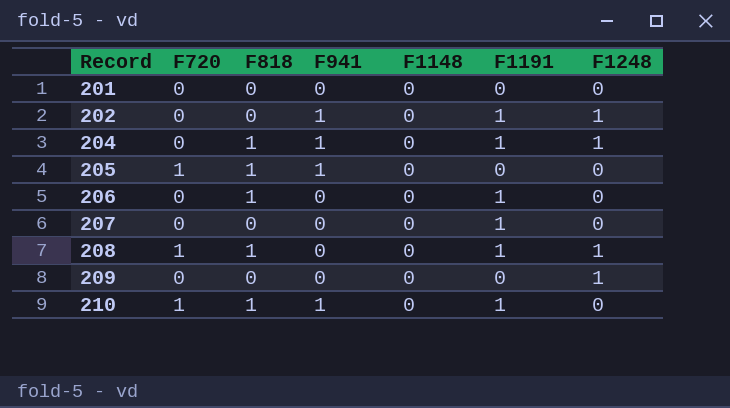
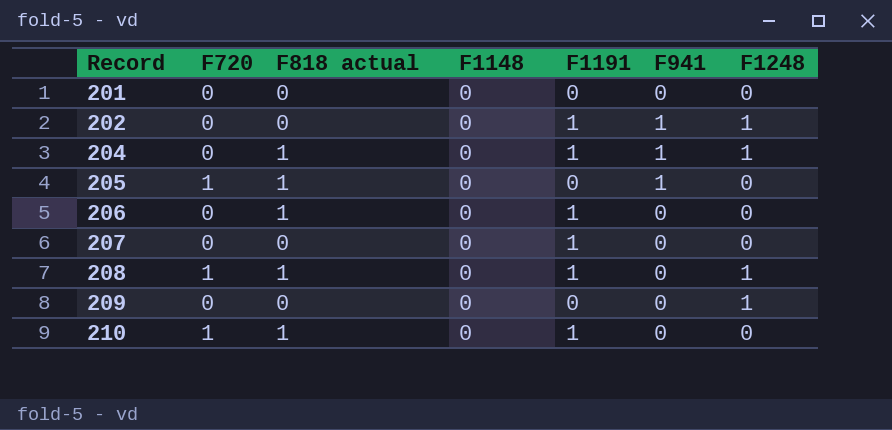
column name: F818 -> F818 actual
column F941 | position: 4 -> 6
210 | F941: 1 -> 0

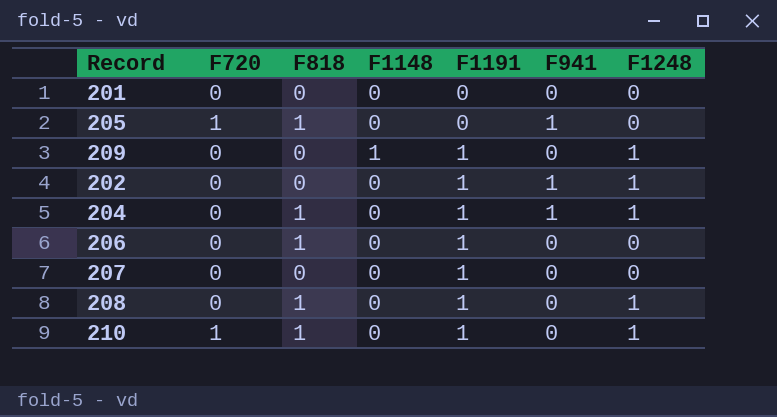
row order: Record ascending -> F1191 ascending
column name: F818 actual -> F818
209 | F1148: 0 -> 1
209 | F1191: 0 -> 1
208 | F720: 1 -> 0
210 | F1248: 0 -> 1

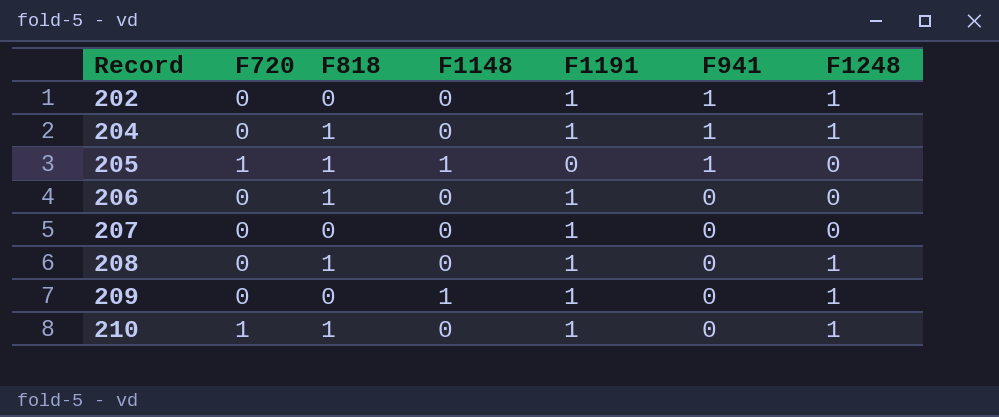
row order: F1191 ascending -> Record ascending
row 201: 0 | 0 | 0 | 0 | 0 | 0 -> none
205 | F1148: 0 -> 1

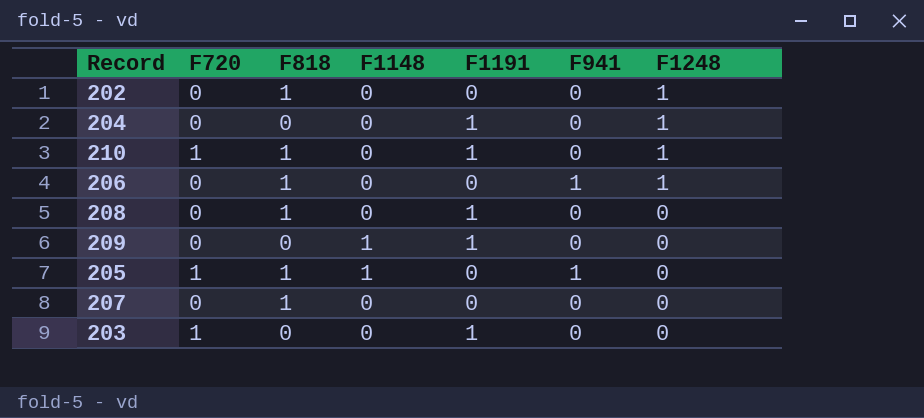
row order: Record ascending -> F1248 descending
202 | F818: 0 -> 1
202 | F1191: 1 -> 0
202 | F941: 1 -> 0
204 | F818: 1 -> 0
204 | F941: 1 -> 0
206 | F1191: 1 -> 0
206 | F941: 0 -> 1
206 | F1248: 0 -> 1
208 | F1248: 1 -> 0
209 | F1248: 1 -> 0
207 | F818: 0 -> 1
207 | F1191: 1 -> 0
row 203: none -> 1 | 0 | 0 | 1 | 0 | 0

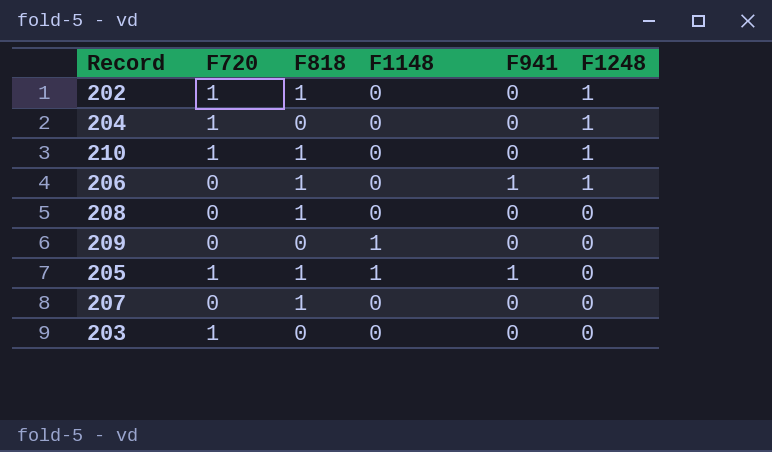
column F1191 | position: 5 -> none
202 | F720: 0 -> 1
204 | F720: 0 -> 1

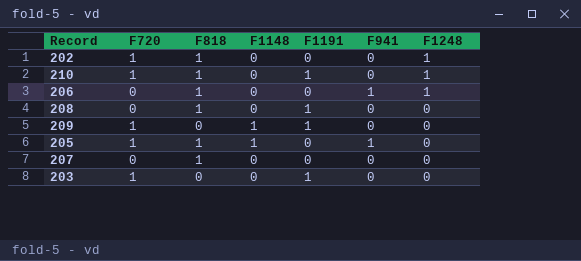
column F1191 | position: none -> 5
row 204: 1 | 0 | 0 | 0 | 1 -> none
209 | F720: 0 -> 1

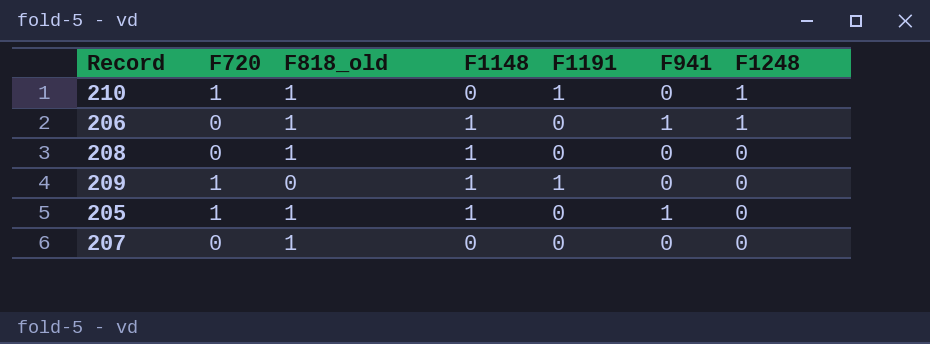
column name: F818 -> F818_old
row 202: 1 | 1 | 0 | 0 | 0 | 1 -> none
row 203: 1 | 0 | 0 | 1 | 0 | 0 -> none
206 | F1148: 0 -> 1
208 | F1148: 0 -> 1
208 | F1191: 1 -> 0

